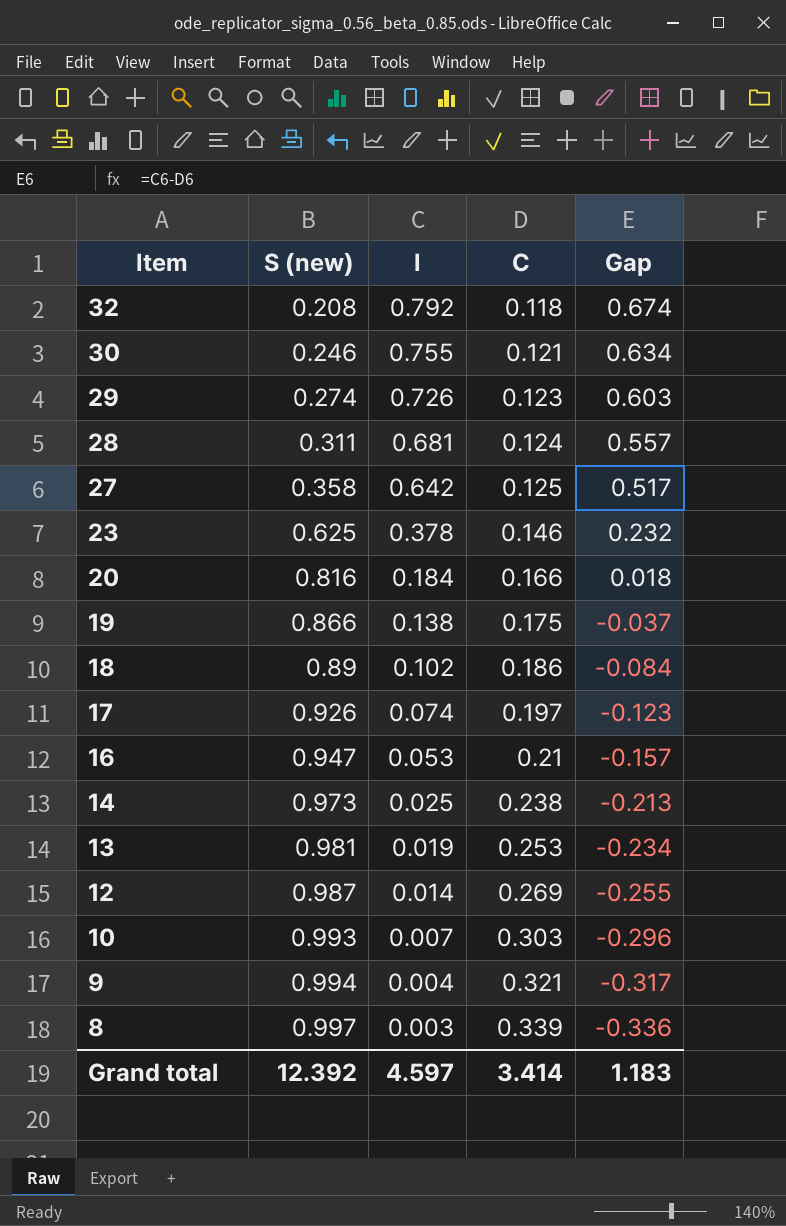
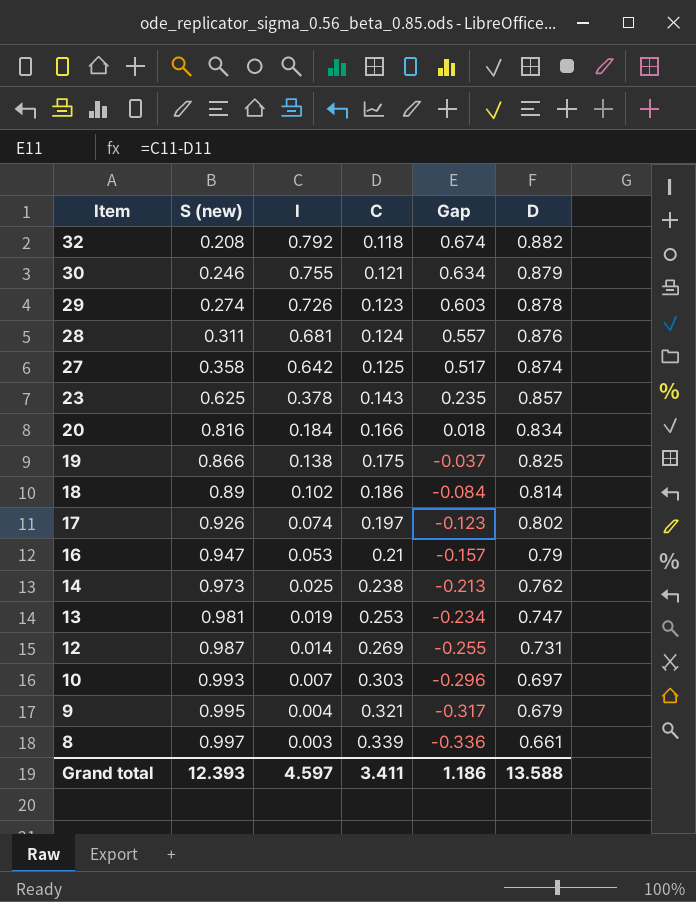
column D | position: none -> 6
23 | C: 0.146 -> 0.143
23 | Gap: 0.232 -> 0.235
9 | S (new): 0.994 -> 0.995
Grand total | S (new): 12.392 -> 12.393
Grand total | C: 3.414 -> 3.411
Grand total | Gap: 1.183 -> 1.186

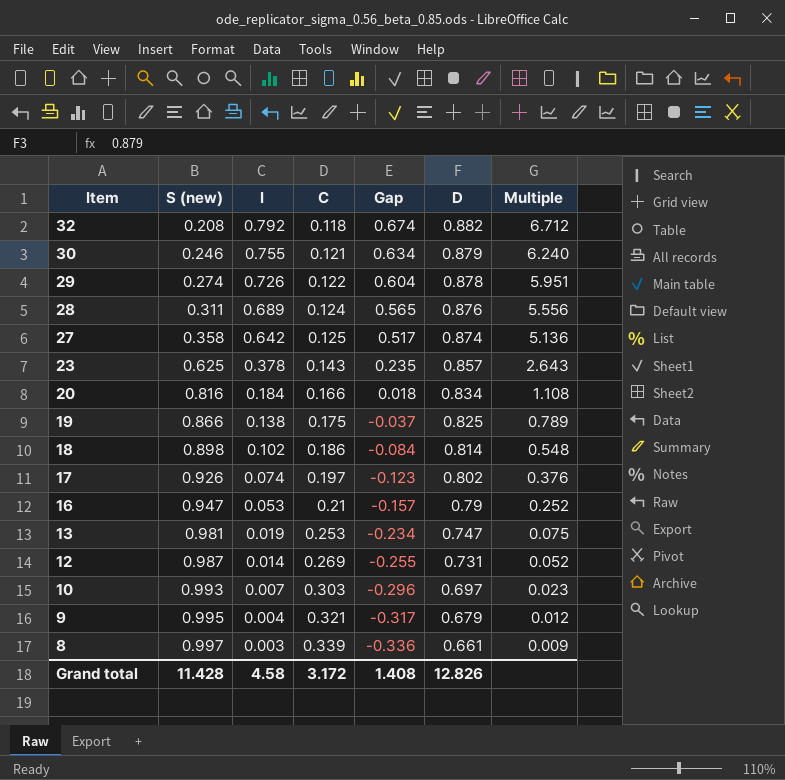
column Multiple | formula: none -> [I] / [C]
row 14: 0.973 | 0.025 | 0.238 | -0.213 | 0.762 -> none
29 | C: 0.123 -> 0.122
29 | Gap: 0.603 -> 0.604
28 | I: 0.681 -> 0.689
28 | Gap: 0.557 -> 0.565
18 | S (new): 0.89 -> 0.898
Grand total | S (new): 12.393 -> 11.428
Grand total | I: 4.597 -> 4.58
Grand total | C: 3.411 -> 3.172
Grand total | Gap: 1.186 -> 1.408
Grand total | D: 13.588 -> 12.826

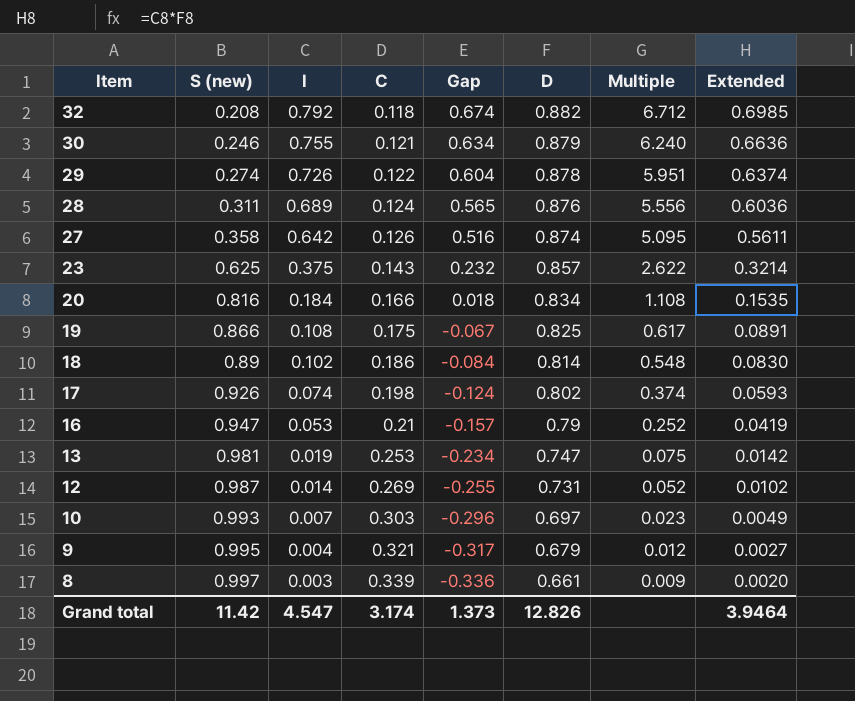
column Extended | formula: none -> [I] * [D]
27 | C: 0.125 -> 0.126
27 | Gap: 0.517 -> 0.516
27 | Multiple: 5.136 -> 5.095
23 | I: 0.378 -> 0.375
23 | Gap: 0.235 -> 0.232
23 | Multiple: 2.643 -> 2.622
19 | I: 0.138 -> 0.108
19 | Gap: -0.037 -> -0.067
19 | Multiple: 0.789 -> 0.617
18 | S (new): 0.898 -> 0.89
17 | C: 0.197 -> 0.198
17 | Gap: -0.123 -> -0.124
17 | Multiple: 0.376 -> 0.374
Grand total | S (new): 11.428 -> 11.42
Grand total | I: 4.58 -> 4.547
Grand total | C: 3.172 -> 3.174
Grand total | Gap: 1.408 -> 1.373

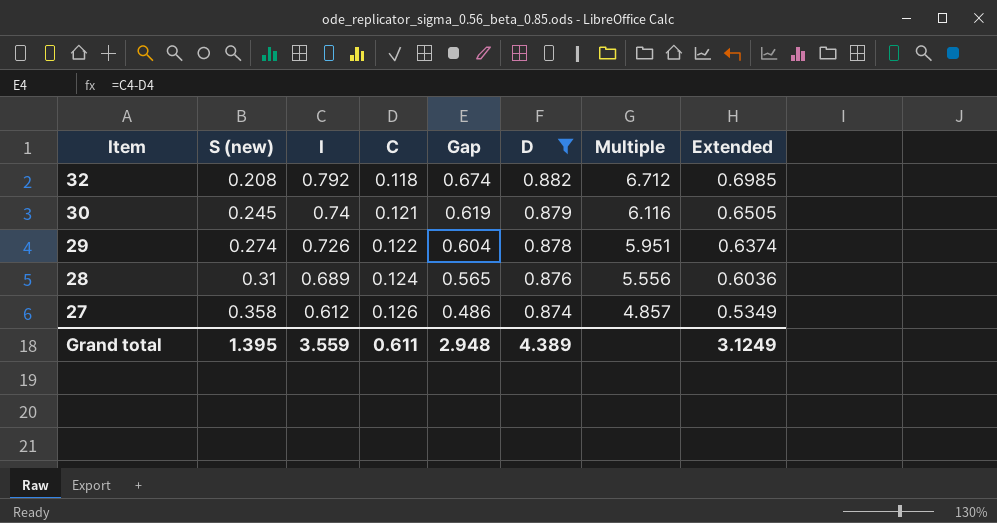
filter: none -> D >= 0.874
30 | S (new): 0.246 -> 0.245
30 | I: 0.755 -> 0.74
30 | Gap: 0.634 -> 0.619
30 | Multiple: 6.240 -> 6.116
30 | Extended: 0.6636 -> 0.6505
28 | S (new): 0.311 -> 0.31
27 | I: 0.642 -> 0.612
27 | Gap: 0.516 -> 0.486
27 | Multiple: 5.095 -> 4.857
27 | Extended: 0.5611 -> 0.5349
Grand total | S (new): 11.42 -> 1.395
Grand total | I: 4.547 -> 3.559
Grand total | C: 3.174 -> 0.611
Grand total | Gap: 1.373 -> 2.948
Grand total | D: 12.826 -> 4.389
Grand total | Extended: 3.9464 -> 3.1249

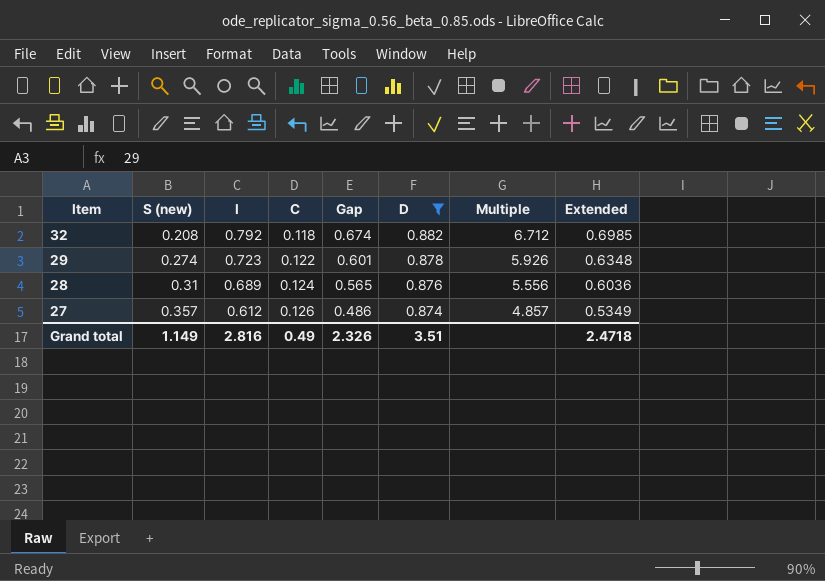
row 30: 0.245 | 0.74 | 0.121 | 0.619 | 0.879 | 6.116 | 0.6505 -> none
29 | I: 0.726 -> 0.723
29 | Gap: 0.604 -> 0.601
29 | Multiple: 5.951 -> 5.926
29 | Extended: 0.6374 -> 0.6348
27 | S (new): 0.358 -> 0.357
Grand total | S (new): 1.395 -> 1.149
Grand total | I: 3.559 -> 2.816
Grand total | C: 0.611 -> 0.49
Grand total | Gap: 2.948 -> 2.326
Grand total | D: 4.389 -> 3.51
Grand total | Extended: 3.1249 -> 2.4718

